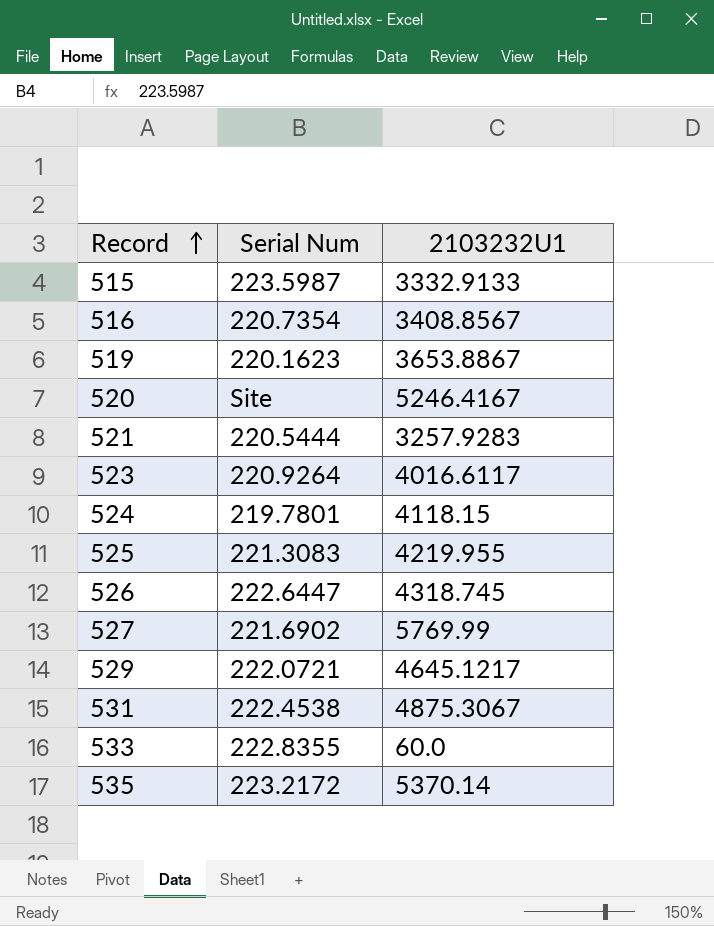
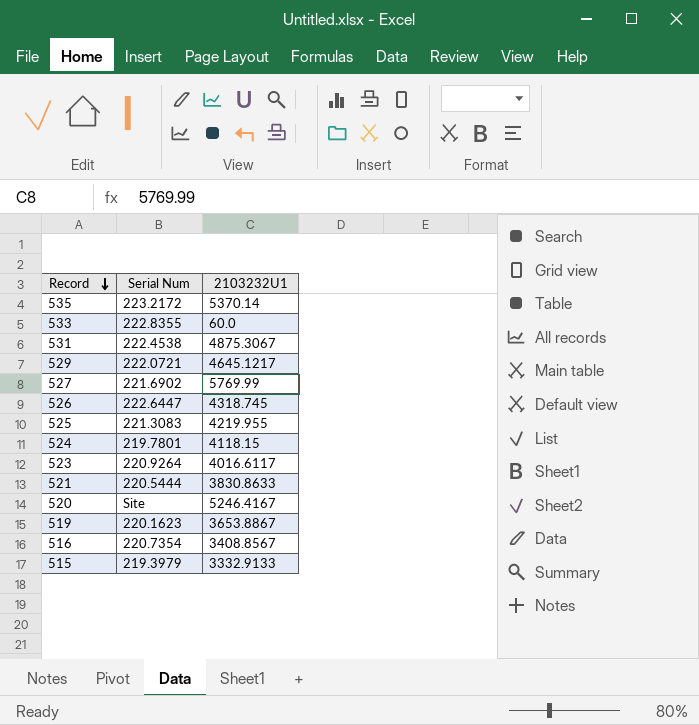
row order: Record ascending -> Record descending
521 | 2103232U1: 3257.9283 -> 3830.8633
515 | Serial Num: 223.5987 -> 219.3979

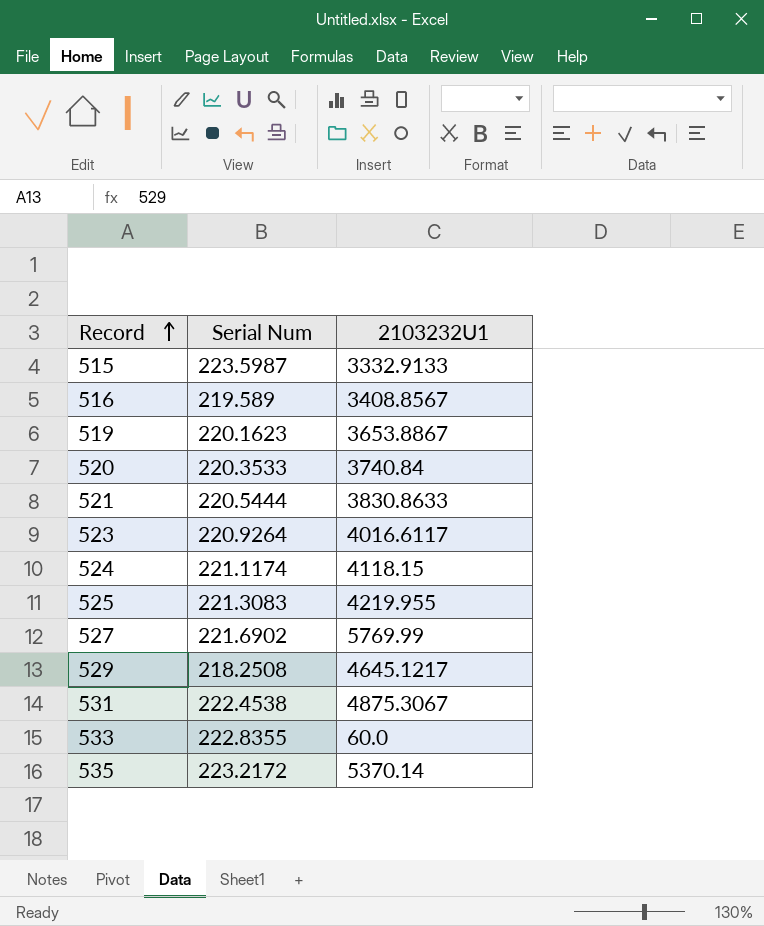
row order: Record descending -> Record ascending
row 526: 222.6447 | 4318.745 -> none
515 | Serial Num: 219.3979 -> 223.5987
516 | Serial Num: 220.7354 -> 219.589
520 | Serial Num: Site -> 220.3533
520 | 2103232U1: 5246.4167 -> 3740.84
524 | Serial Num: 219.7801 -> 221.1174
529 | Serial Num: 222.0721 -> 218.2508

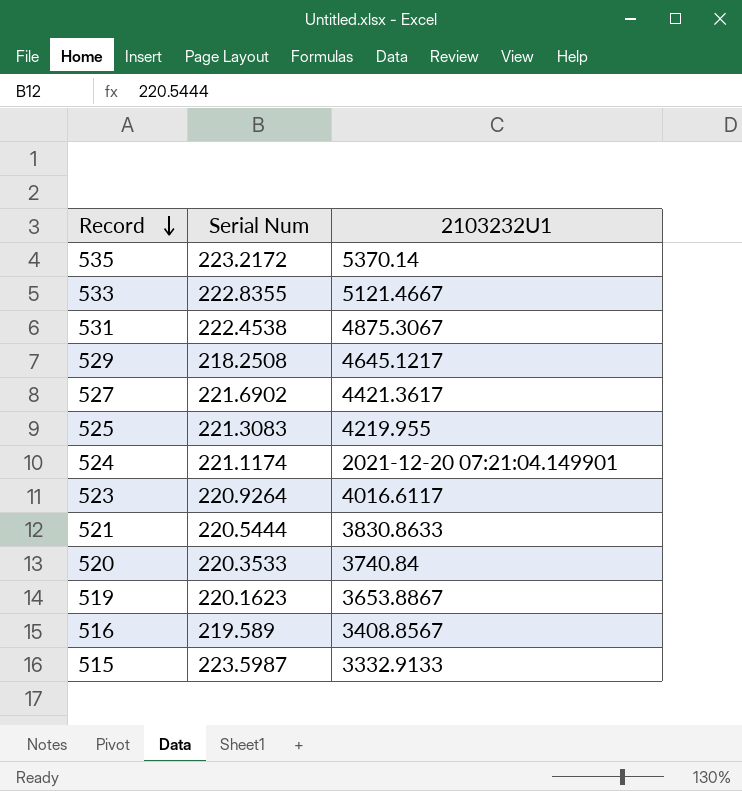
row order: Record ascending -> Record descending
533 | 2103232U1: 60.0 -> 5121.4667
527 | 2103232U1: 5769.99 -> 4421.3617
524 | 2103232U1: 4118.15 -> 2021-12-20 07:21:04.149901

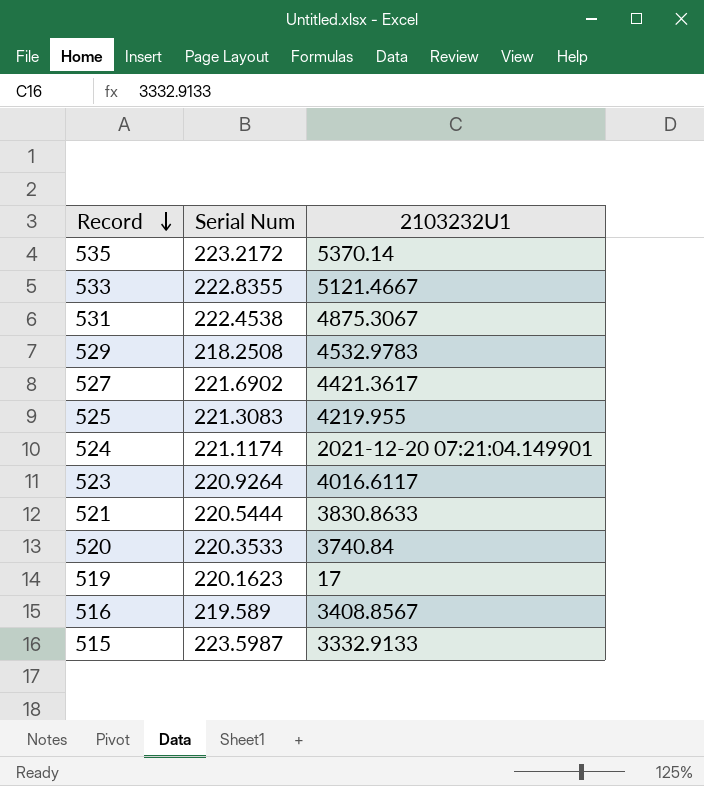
529 | 2103232U1: 4645.1217 -> 4532.9783
519 | 2103232U1: 3653.8867 -> 17

